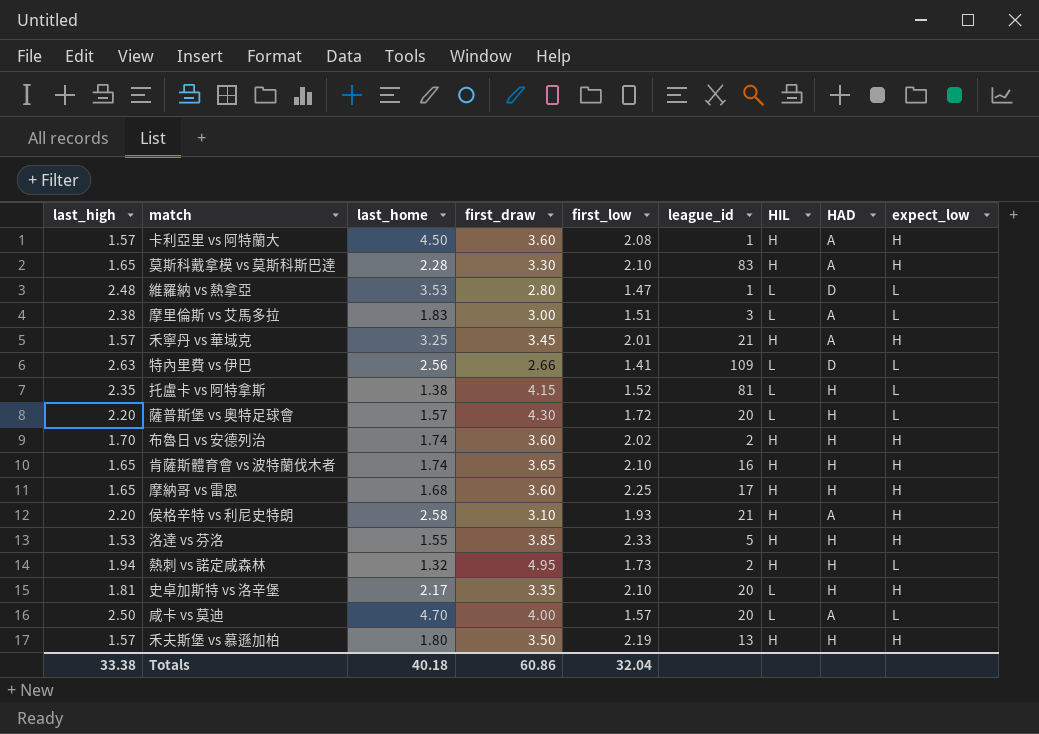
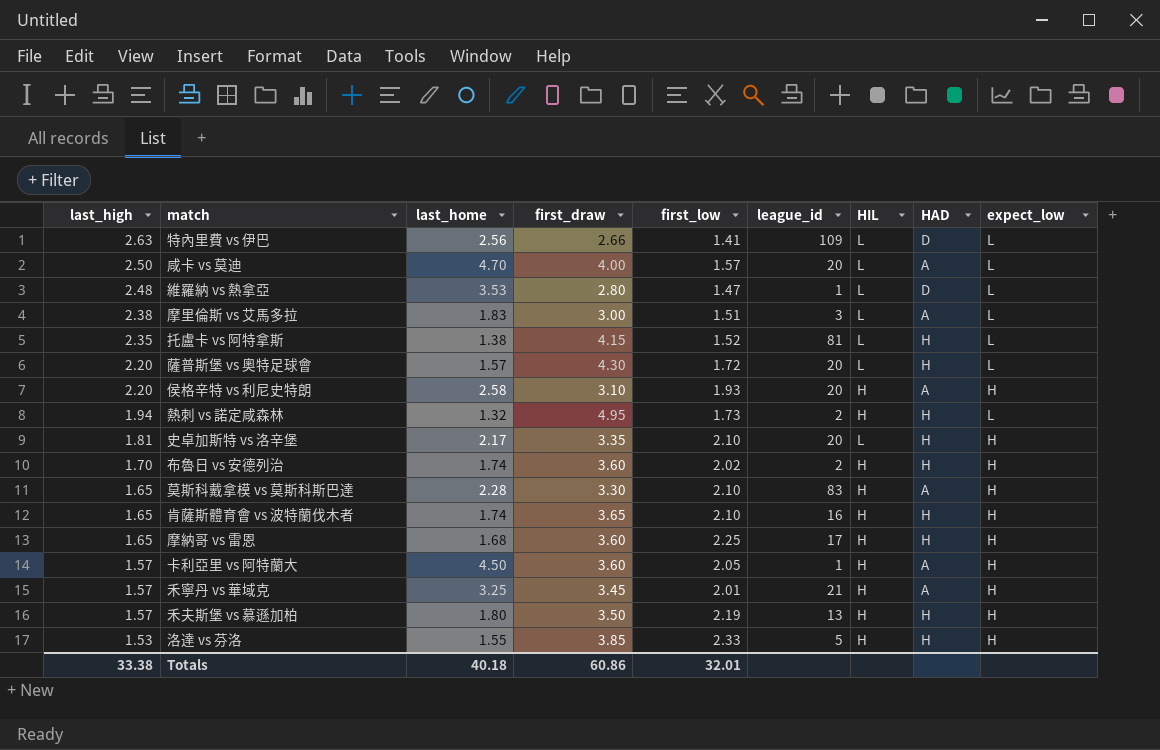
row order: none -> last_high descending
侯格辛特 vs 利尼史特朗 | league_id: 21 -> 20
卡利亞里 vs 阿特蘭大 | first_low: 2.08 -> 2.05
Totals | first_low: 32.04 -> 32.01

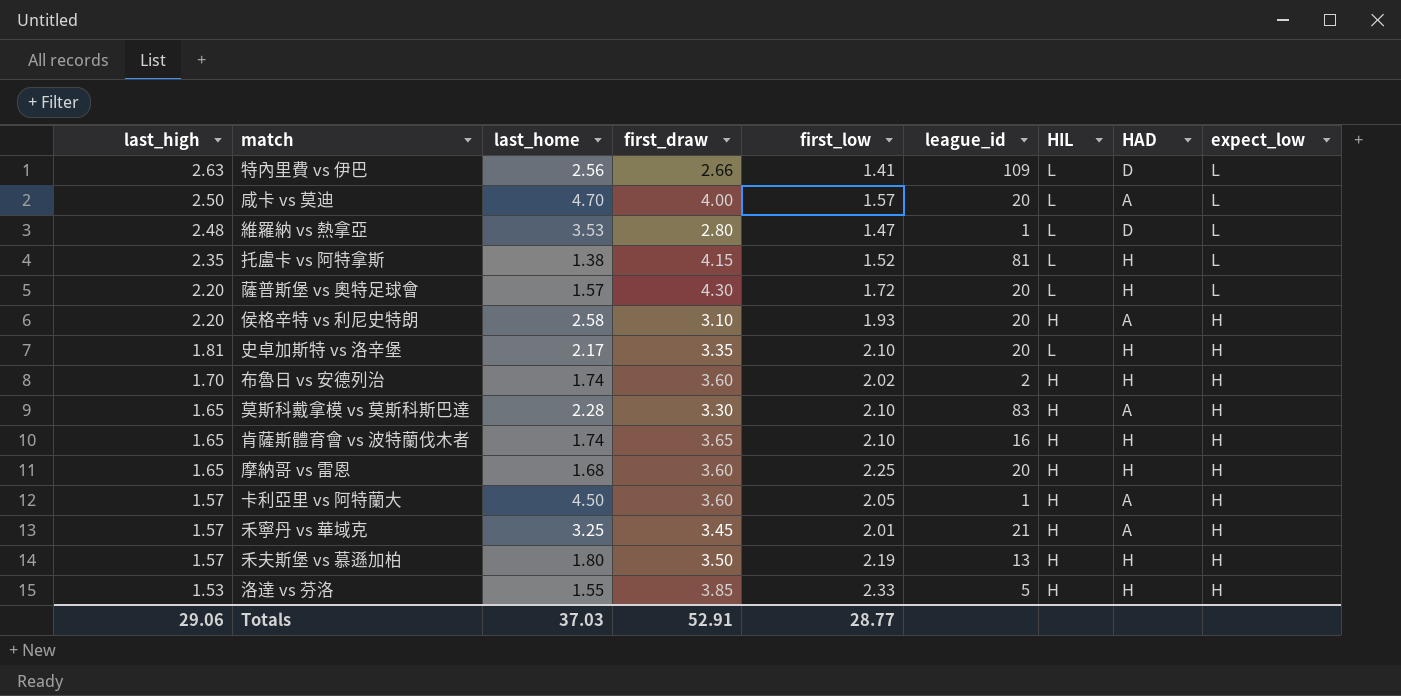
row 摩里倫斯 vs 艾馬多拉: 2.38 | 1.83 | 3.00 | 1.51 | 3 | L | A | L -> none
row 熱刺 vs 諾定咸森林: 1.94 | 1.32 | 4.95 | 1.73 | 2 | H | H | L -> none
摩納哥 vs 雷恩 | league_id: 17 -> 20
Totals | last_high: 33.38 -> 29.06
Totals | last_home: 40.18 -> 37.03
Totals | first_draw: 60.86 -> 52.91
Totals | first_low: 32.01 -> 28.77

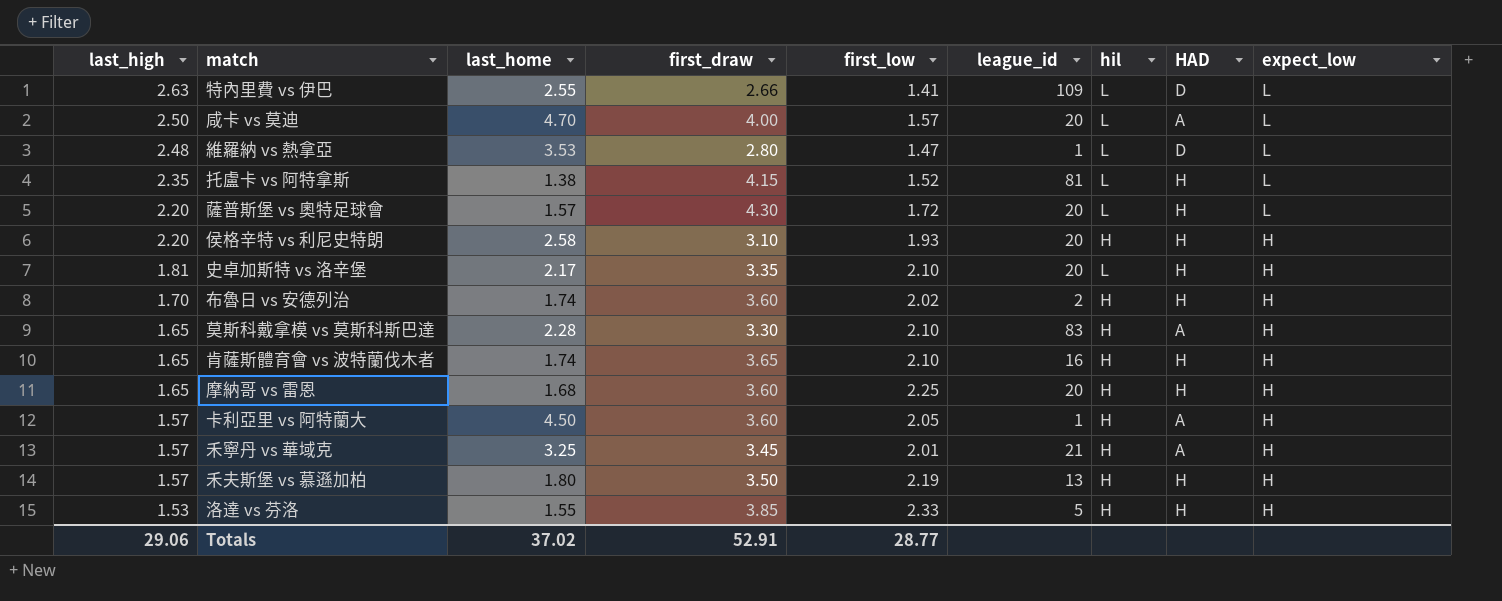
column name: HIL -> hil
特內里費 vs 伊巴 | last_home: 2.56 -> 2.55
侯格辛特 vs 利尼史特朗 | HAD: A -> H
Totals | last_home: 37.03 -> 37.02

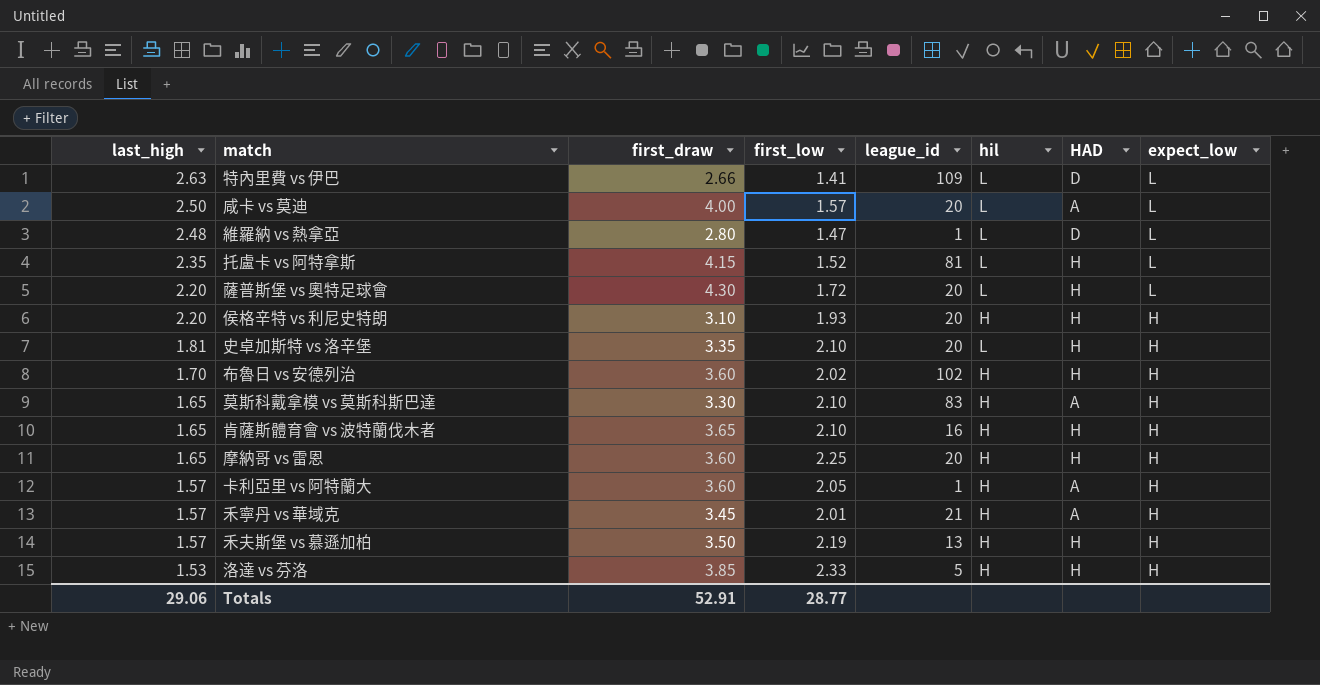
column last_home | position: 3 -> none
布魯日 vs 安德列治 | league_id: 2 -> 102

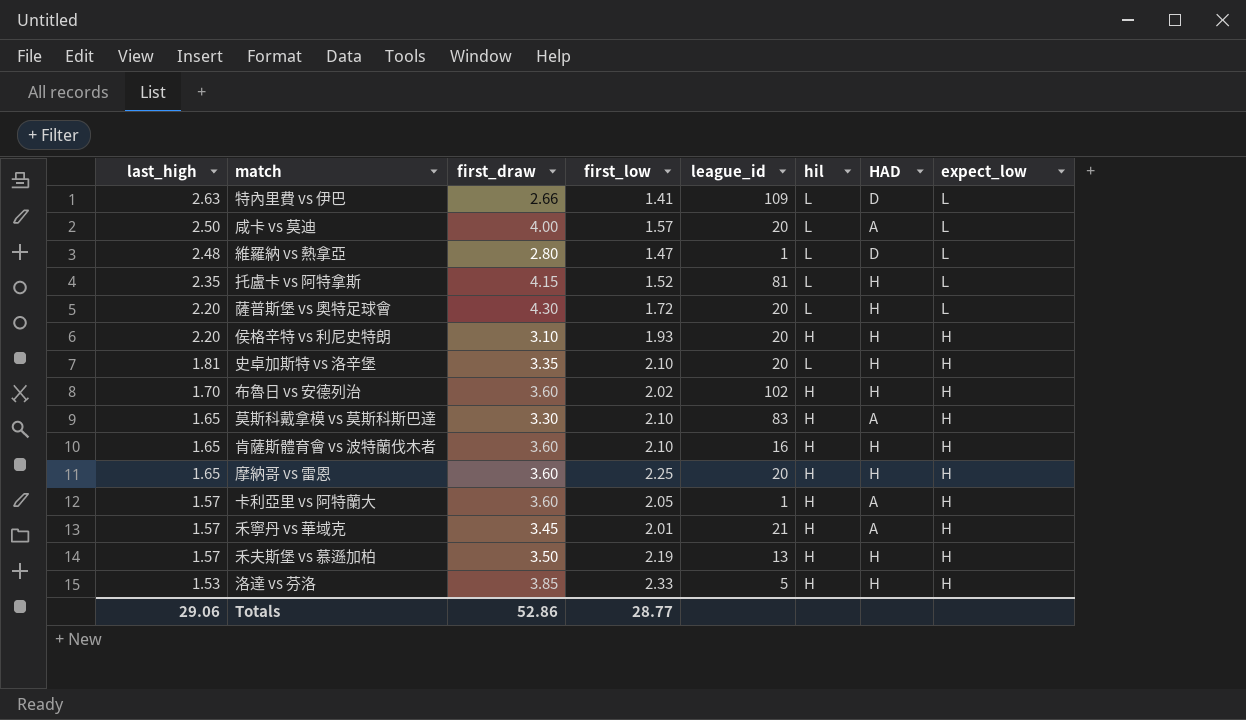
肯薩斯體育會 vs 波特蘭伐木者 | first_draw: 3.65 -> 3.60
Totals | first_draw: 52.91 -> 52.86

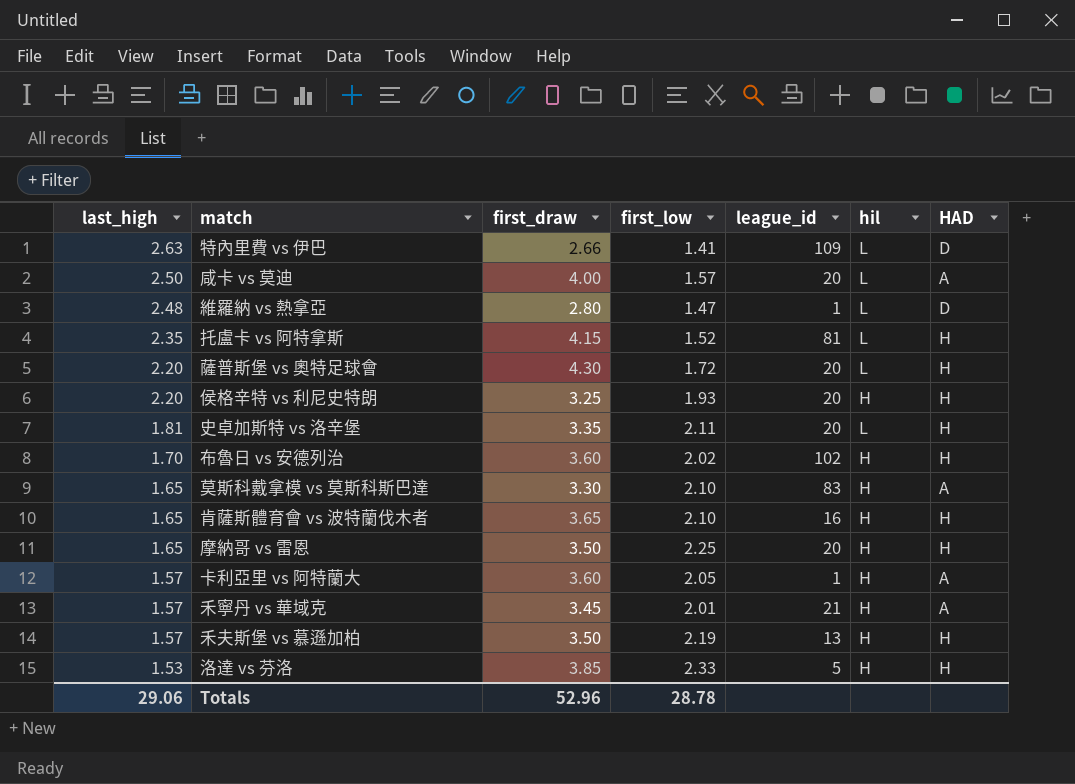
column expect_low | position: 8 -> none
侯格辛特 vs 利尼史特朗 | first_draw: 3.10 -> 3.25
史卓加斯特 vs 洛辛堡 | first_low: 2.10 -> 2.11
肯薩斯體育會 vs 波特蘭伐木者 | first_draw: 3.60 -> 3.65
摩納哥 vs 雷恩 | first_draw: 3.60 -> 3.50
Totals | first_draw: 52.86 -> 52.96
Totals | first_low: 28.77 -> 28.78

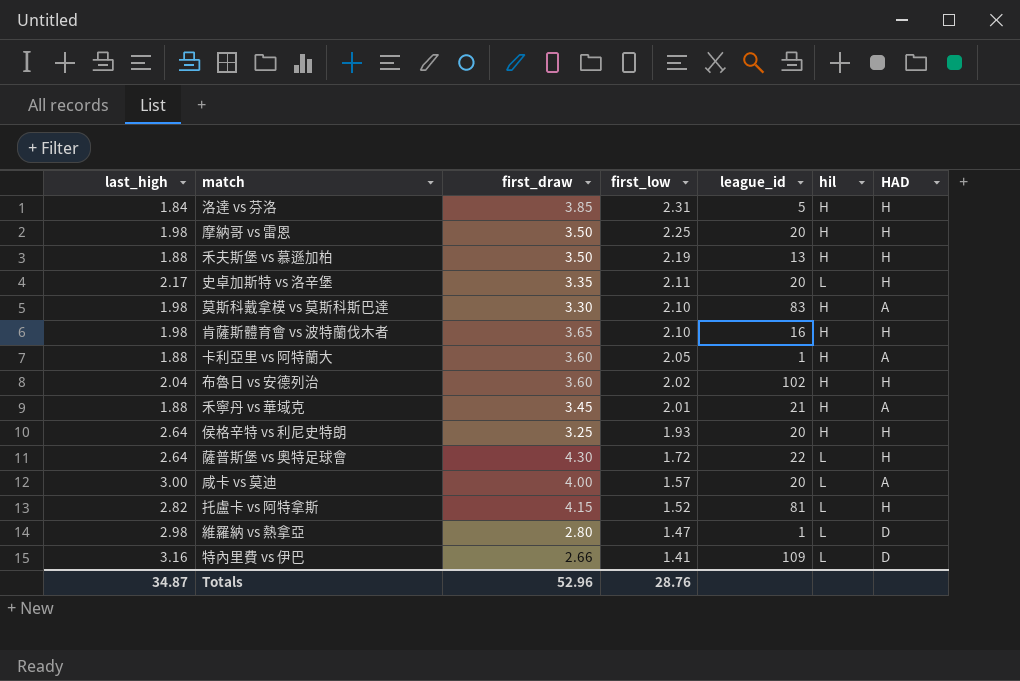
row order: last_high descending -> first_low descending
洛達 vs 芬洛 | last_high: 1.53 -> 1.84
洛達 vs 芬洛 | first_low: 2.33 -> 2.31
摩納哥 vs 雷恩 | last_high: 1.65 -> 1.98
禾夫斯堡 vs 慕遜加柏 | last_high: 1.57 -> 1.88
史卓加斯特 vs 洛辛堡 | last_high: 1.81 -> 2.17
莫斯科戴拿模 vs 莫斯科斯巴達 | last_high: 1.65 -> 1.98
肯薩斯體育會 vs 波特蘭伐木者 | last_high: 1.65 -> 1.98
卡利亞里 vs 阿特蘭大 | last_high: 1.57 -> 1.88
布魯日 vs 安德列治 | last_high: 1.70 -> 2.04
禾寧丹 vs 華域克 | last_high: 1.57 -> 1.88
侯格辛特 vs 利尼史特朗 | last_high: 2.20 -> 2.64
薩普斯堡 vs 奧特足球會 | last_high: 2.20 -> 2.64
薩普斯堡 vs 奧特足球會 | league_id: 20 -> 22
咸卡 vs 莫迪 | last_high: 2.50 -> 3.00
托盧卡 vs 阿特拿斯 | last_high: 2.35 -> 2.82
維羅納 vs 熱拿亞 | last_high: 2.48 -> 2.98
特內里費 vs 伊巴 | last_high: 2.63 -> 3.16
Totals | last_high: 29.06 -> 34.87
Totals | first_low: 28.78 -> 28.76

